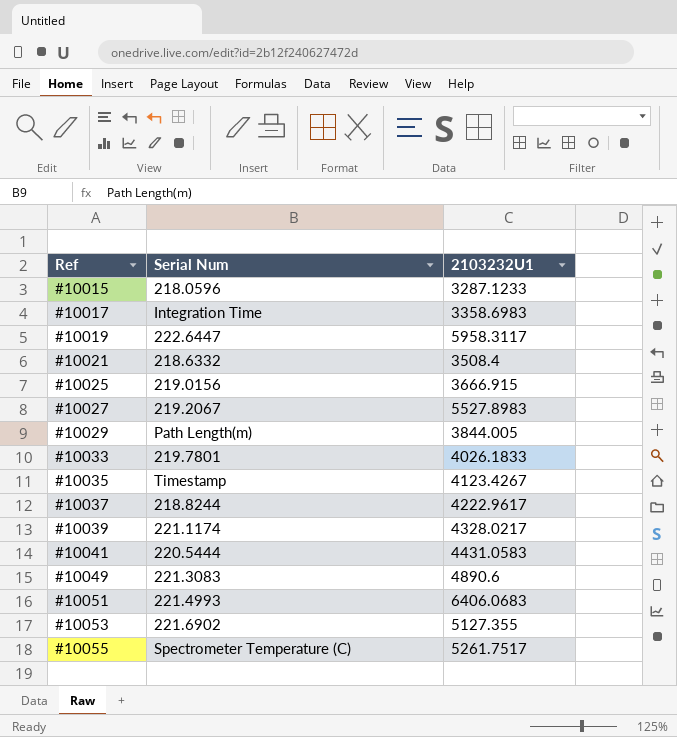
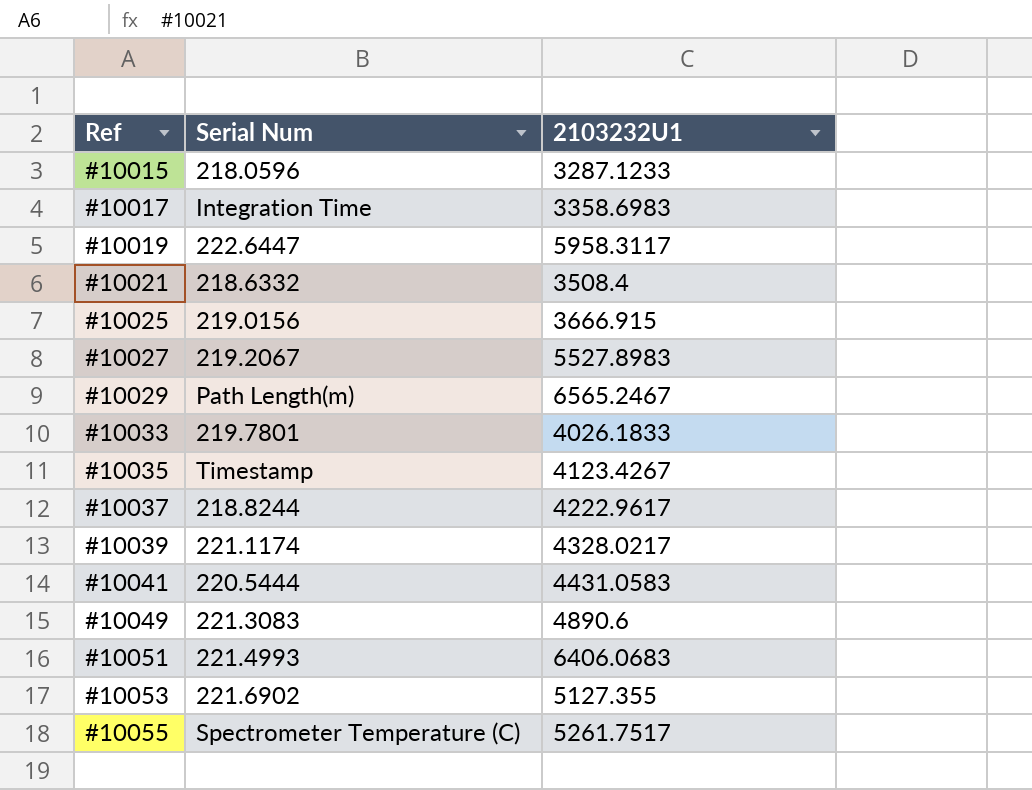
#10029 | 2103232U1: 3844.005 -> 6565.2467

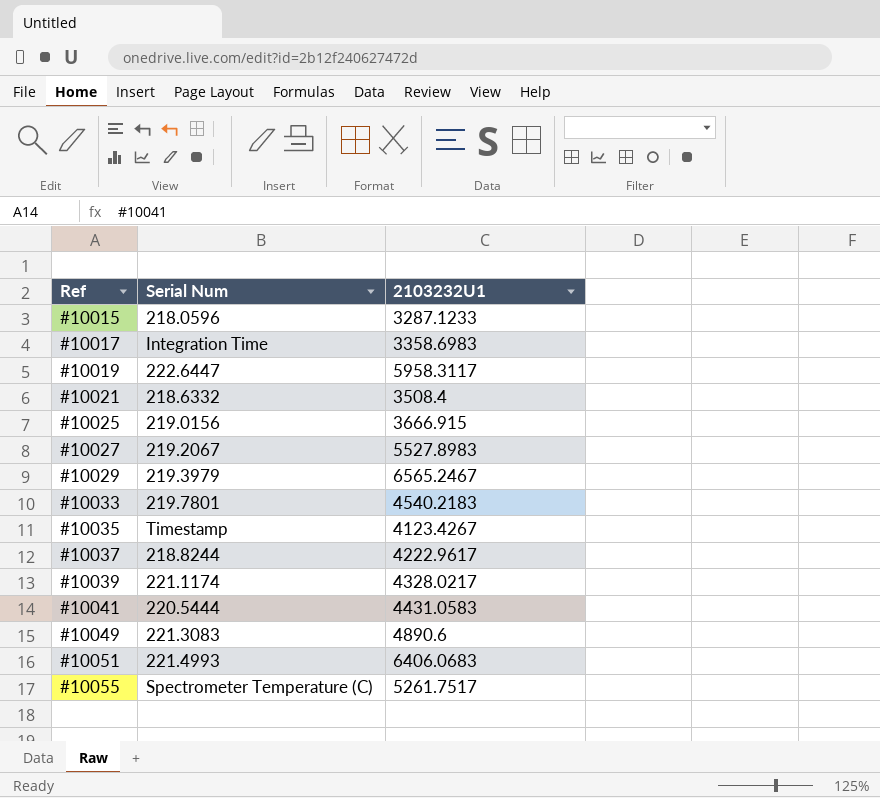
row #10053: 221.6902 | 5127.355 -> none
#10029 | Serial Num: Path Length(m) -> 219.3979
#10033 | 2103232U1: 4026.1833 -> 4540.2183

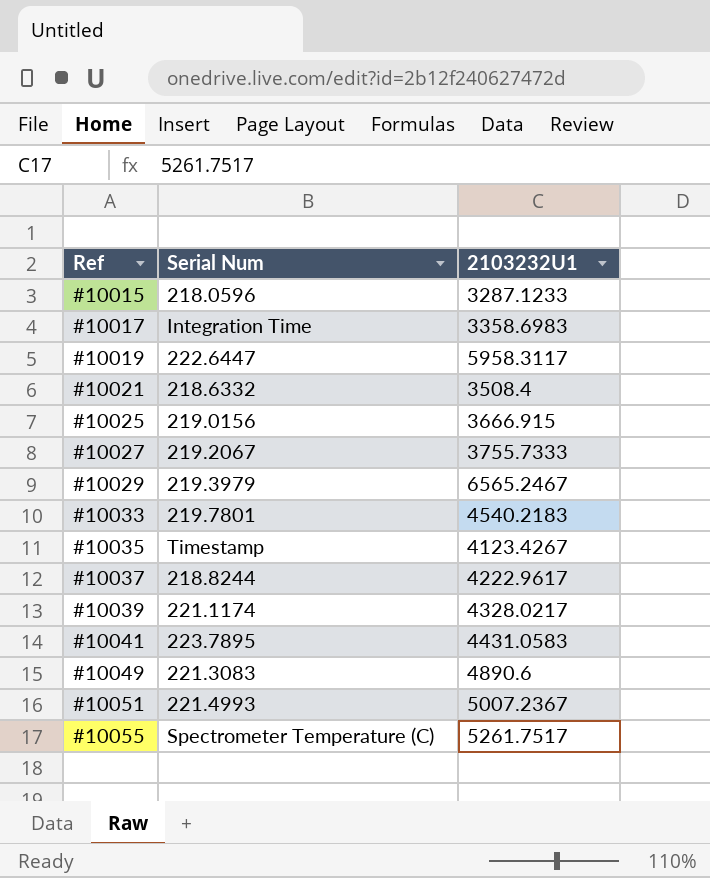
#10027 | 2103232U1: 5527.8983 -> 3755.7333
#10041 | Serial Num: 220.5444 -> 223.7895
#10051 | 2103232U1: 6406.0683 -> 5007.2367

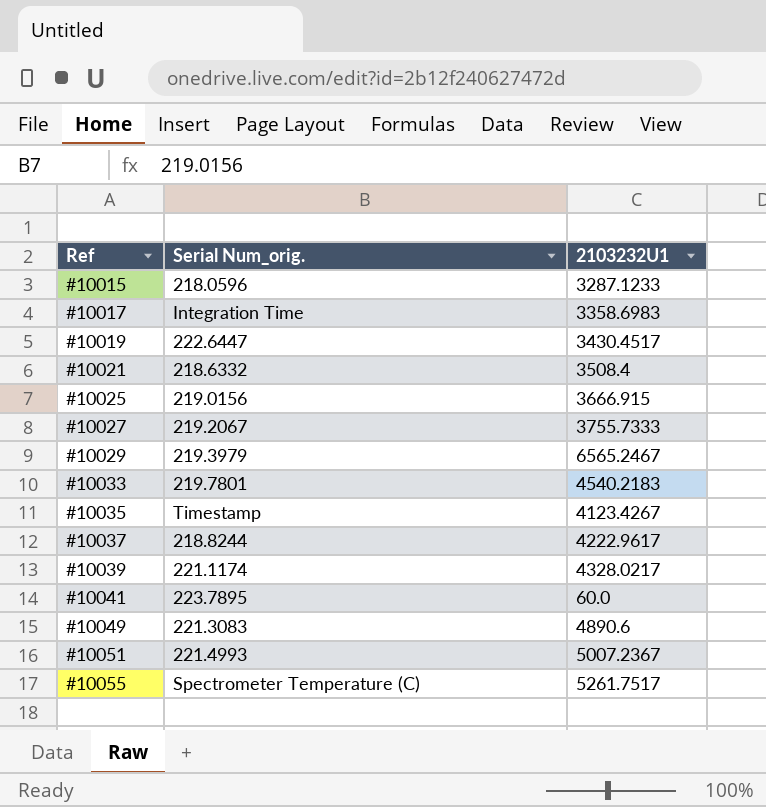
column name: Serial Num -> Serial Num_orig.
#10019 | 2103232U1: 5958.3117 -> 3430.4517
#10041 | 2103232U1: 4431.0583 -> 60.0

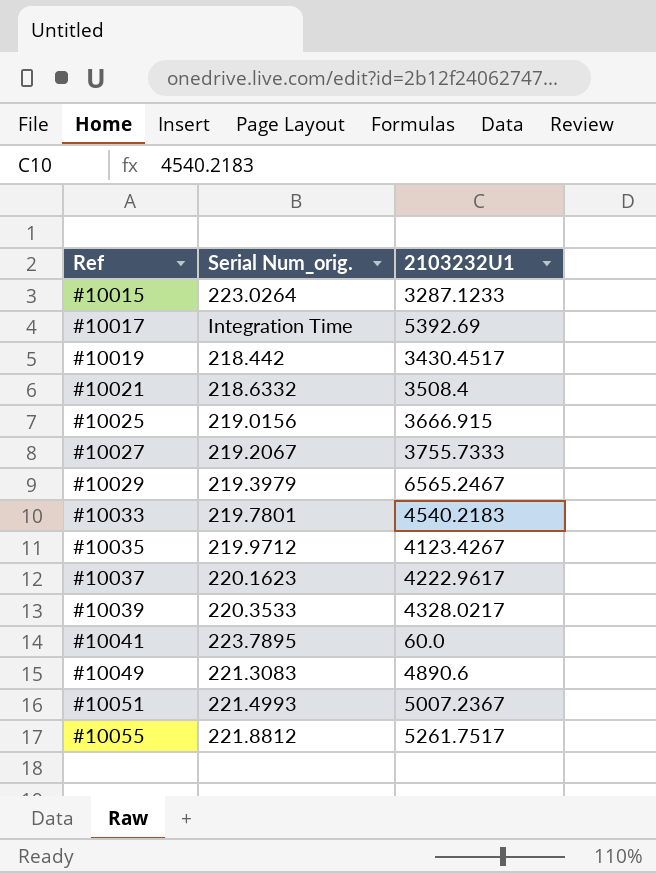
#10015 | Serial Num_orig.: 218.0596 -> 223.0264
#10017 | 2103232U1: 3358.6983 -> 5392.69
#10019 | Serial Num_orig.: 222.6447 -> 218.442
#10035 | Serial Num_orig.: Timestamp -> 219.9712
#10037 | Serial Num_orig.: 218.8244 -> 220.1623
#10039 | Serial Num_orig.: 221.1174 -> 220.3533
#10055 | Serial Num_orig.: Spectrometer Temperature (C) -> 221.8812

